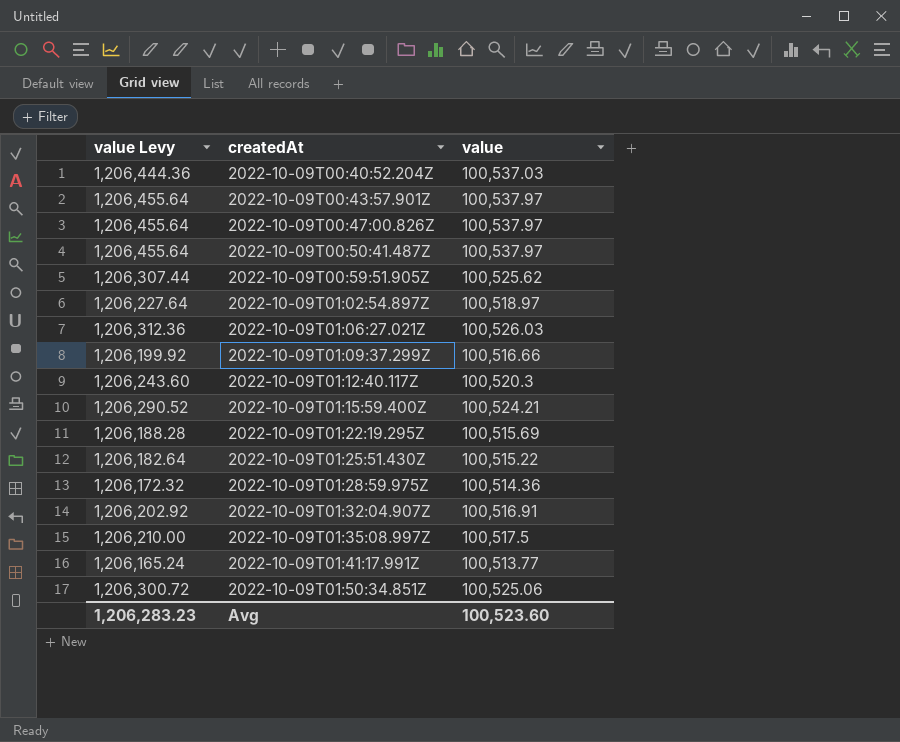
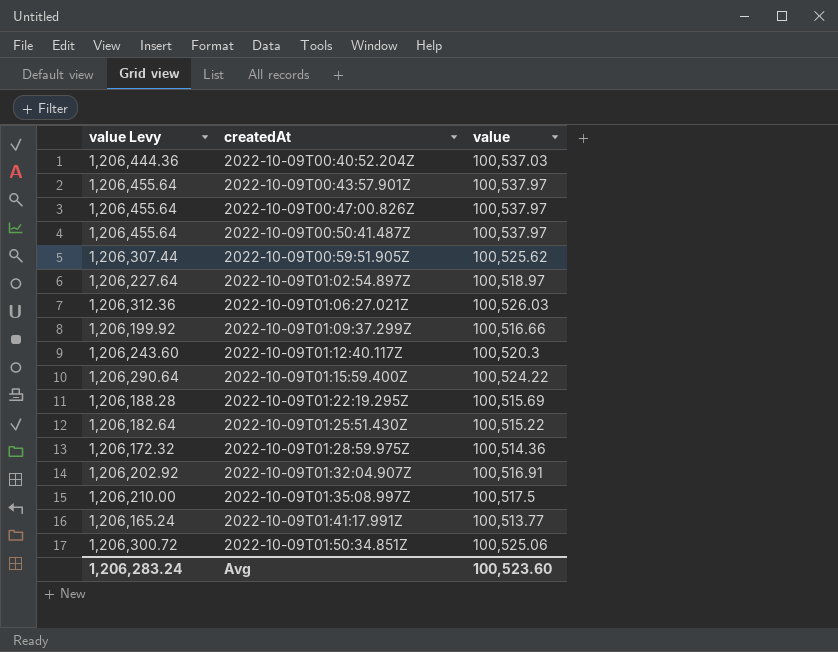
2022-10-09T01:15:59.400Z | value Levy: 1,206,290.52 -> 1,206,290.64
2022-10-09T01:15:59.400Z | value: 100,524.21 -> 100,524.22
Avg | value Levy: 1,206,283.23 -> 1,206,283.24

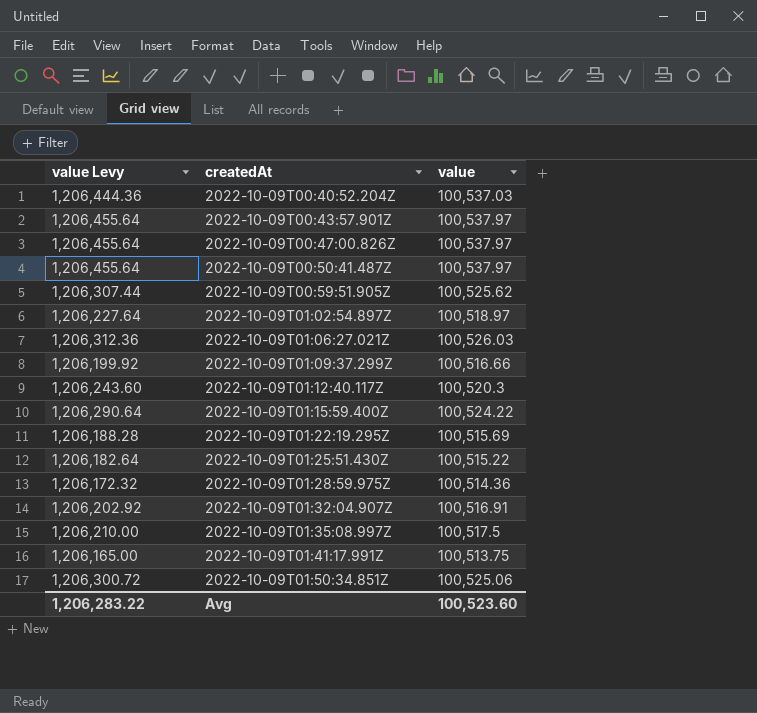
2022-10-09T01:41:17.991Z | value Levy: 1,206,165.24 -> 1,206,165.00
2022-10-09T01:41:17.991Z | value: 100,513.77 -> 100,513.75
Avg | value Levy: 1,206,283.24 -> 1,206,283.22

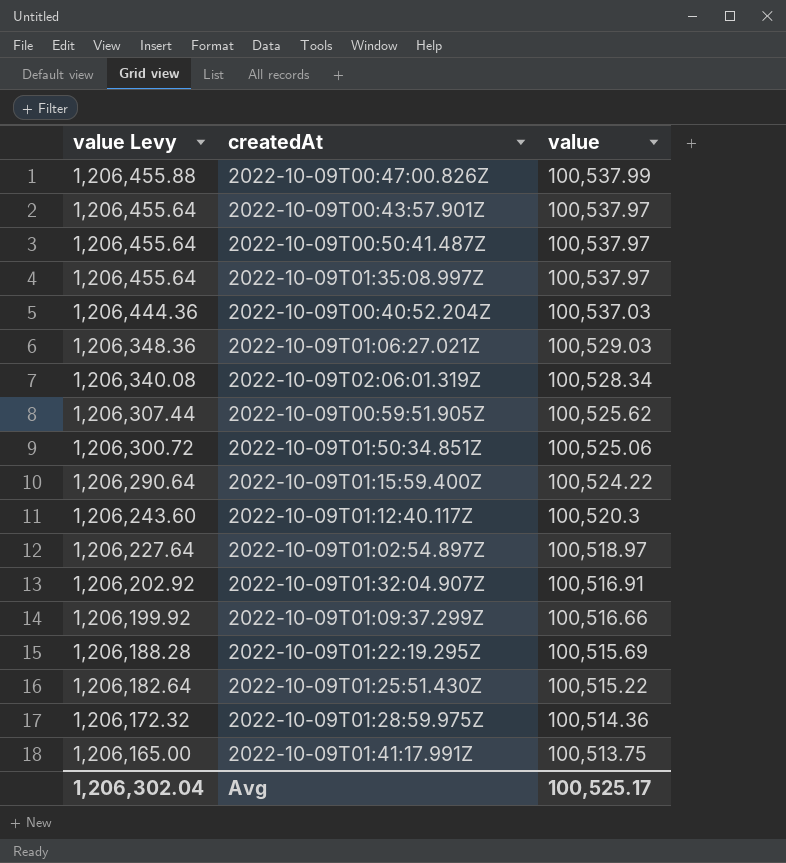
row order: createdAt ascending -> value Levy descending
2022-10-09T00:47:00.826Z | value Levy: 1,206,455.64 -> 1,206,455.88
2022-10-09T00:47:00.826Z | value: 100,537.97 -> 100,537.99
2022-10-09T01:35:08.997Z | value Levy: 1,206,210.00 -> 1,206,455.64
2022-10-09T01:35:08.997Z | value: 100,517.5 -> 100,537.97
2022-10-09T01:06:27.021Z | value Levy: 1,206,312.36 -> 1,206,348.36
2022-10-09T01:06:27.021Z | value: 100,526.03 -> 100,529.03
row 2022-10-09T02:06:01.319Z: none -> 1,206,340.08 | 100,528.34
Avg | value Levy: 1,206,283.22 -> 1,206,302.04
Avg | value: 100,523.60 -> 100,525.17

